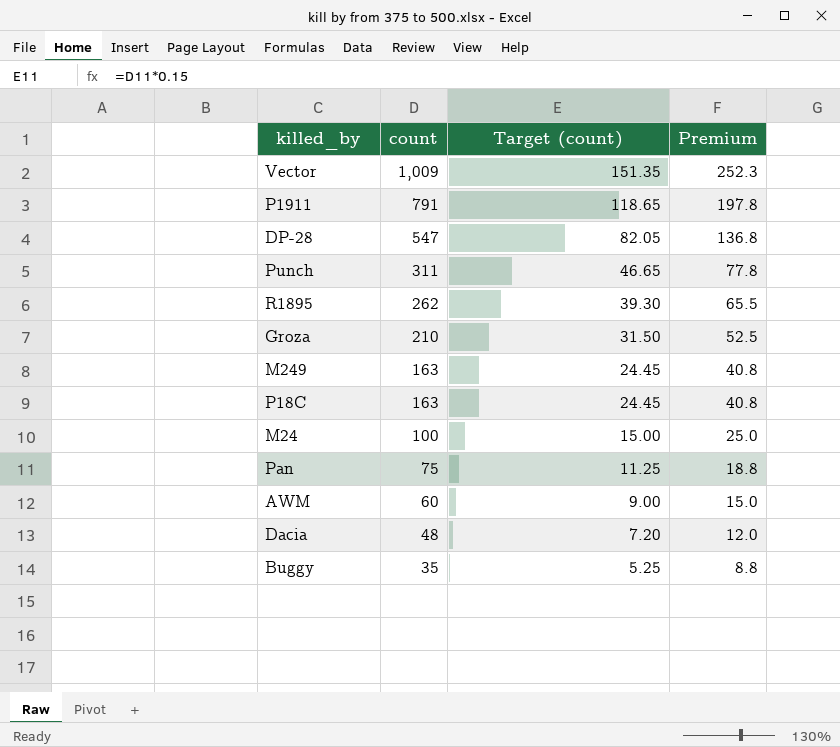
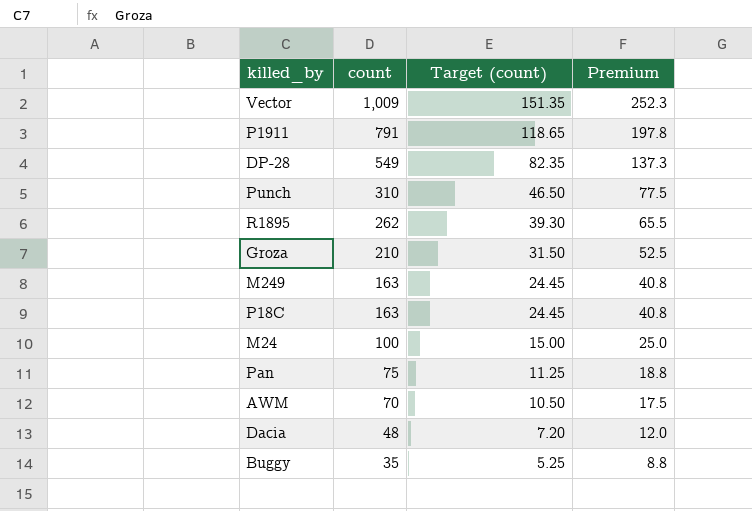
DP-28 | count: 547 -> 549
DP-28 | Target (count): 82.05 -> 82.35
DP-28 | Premium: 136.8 -> 137.3
Punch | count: 311 -> 310
Punch | Target (count): 46.65 -> 46.50
Punch | Premium: 77.8 -> 77.5
AWM | count: 60 -> 70
AWM | Target (count): 9.00 -> 10.50
AWM | Premium: 15.0 -> 17.5

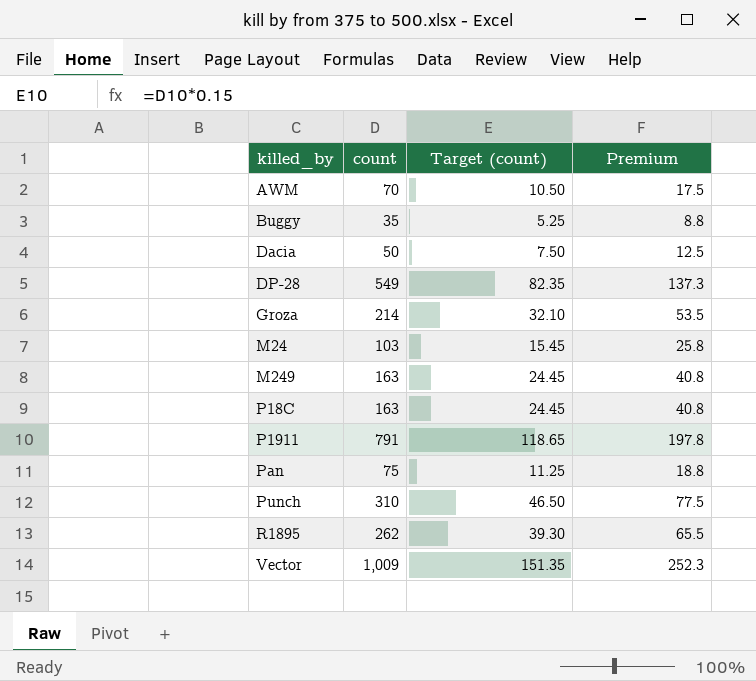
row order: count descending -> killed_by ascending
Dacia | count: 48 -> 50
Dacia | Target (count): 7.20 -> 7.50
Dacia | Premium: 12.0 -> 12.5
Groza | count: 210 -> 214
Groza | Target (count): 31.50 -> 32.10
Groza | Premium: 52.5 -> 53.5
M24 | count: 100 -> 103
M24 | Target (count): 15.00 -> 15.45
M24 | Premium: 25.0 -> 25.8

